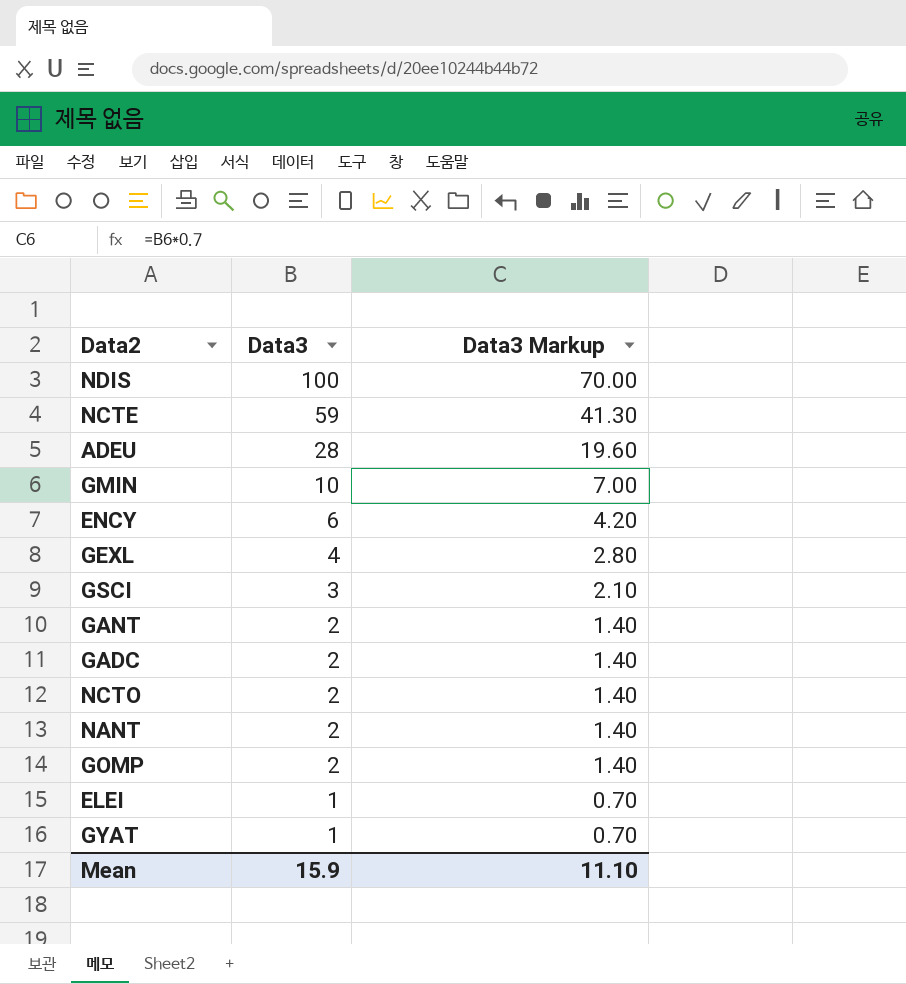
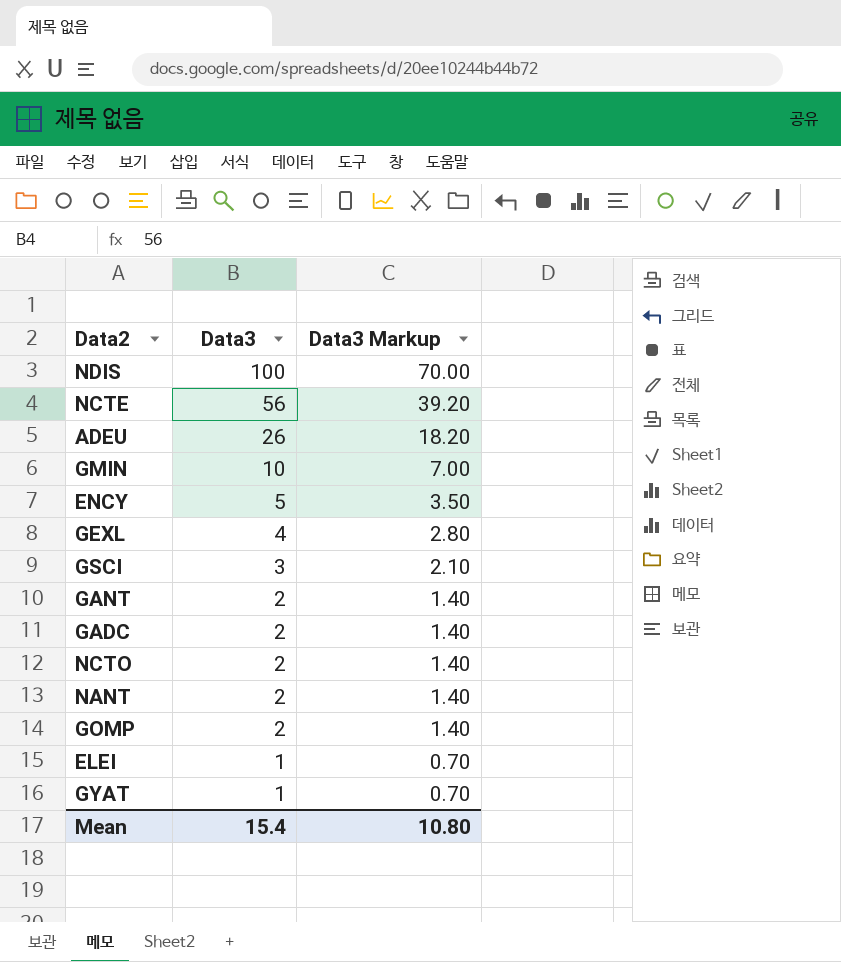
NCTE | Data3: 59 -> 56
NCTE | Data3 Markup: 41.30 -> 39.20
ADEU | Data3: 28 -> 26
ADEU | Data3 Markup: 19.60 -> 18.20
ENCY | Data3: 6 -> 5
ENCY | Data3 Markup: 4.20 -> 3.50
Mean | Data3: 15.9 -> 15.4
Mean | Data3 Markup: 11.10 -> 10.80

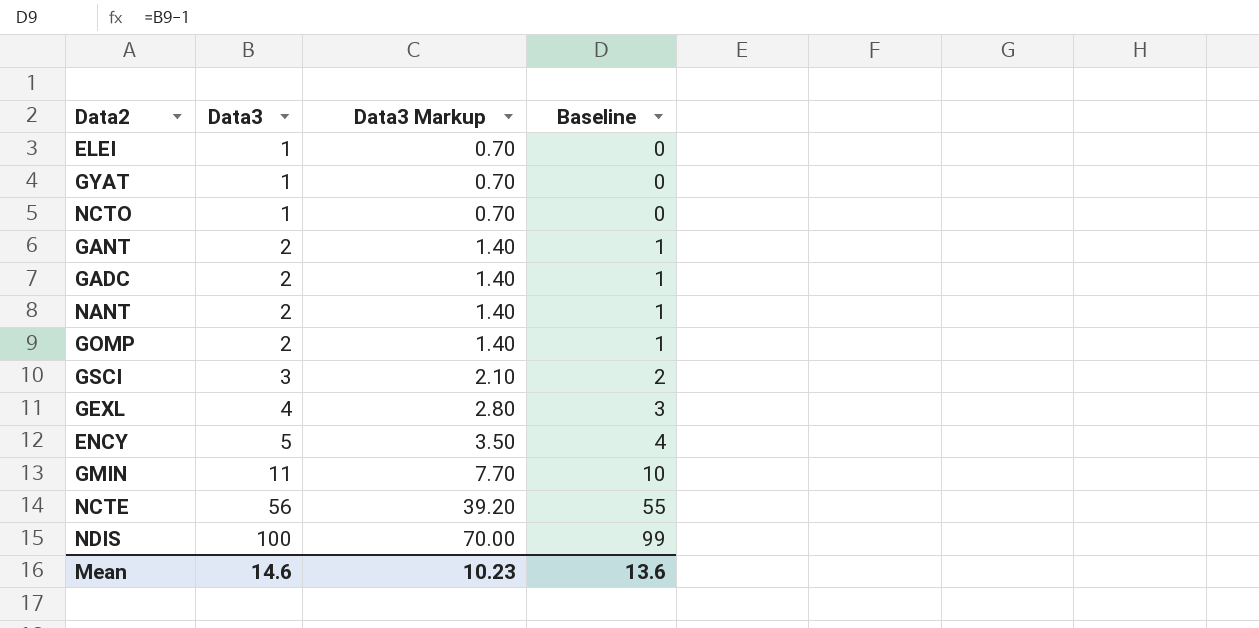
row order: Data3 descending -> Data3 ascending
column Baseline | formula: none -> [Data3] - 1
row ADEU: 26 | 18.20 -> none
NCTO | Data3: 2 -> 1
NCTO | Data3 Markup: 1.40 -> 0.70
GMIN | Data3: 10 -> 11
GMIN | Data3 Markup: 7.00 -> 7.70
Mean | Data3: 15.4 -> 14.6
Mean | Data3 Markup: 10.80 -> 10.23

